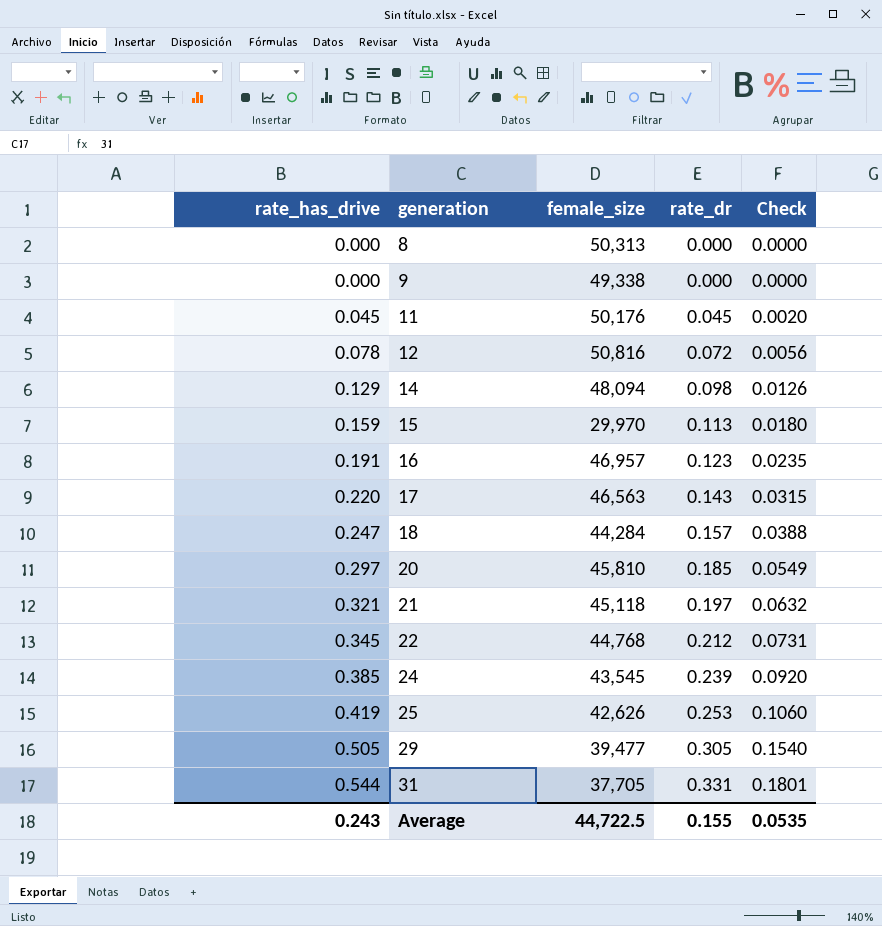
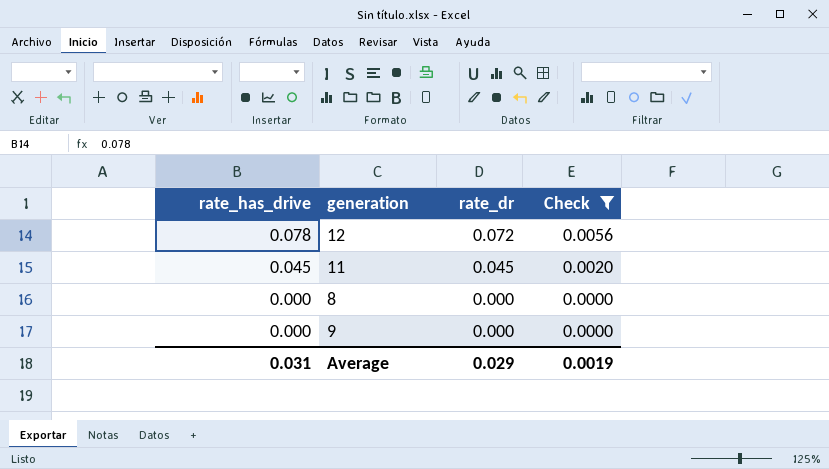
filter: none -> Check <= 0.0056
row order: rate_has_drive ascending -> rate_has_drive descending
column female_size | position: 3 -> none
Average | rate_has_drive: 0.243 -> 0.031
Average | rate_dr: 0.155 -> 0.029
Average | Check: 0.0535 -> 0.0019

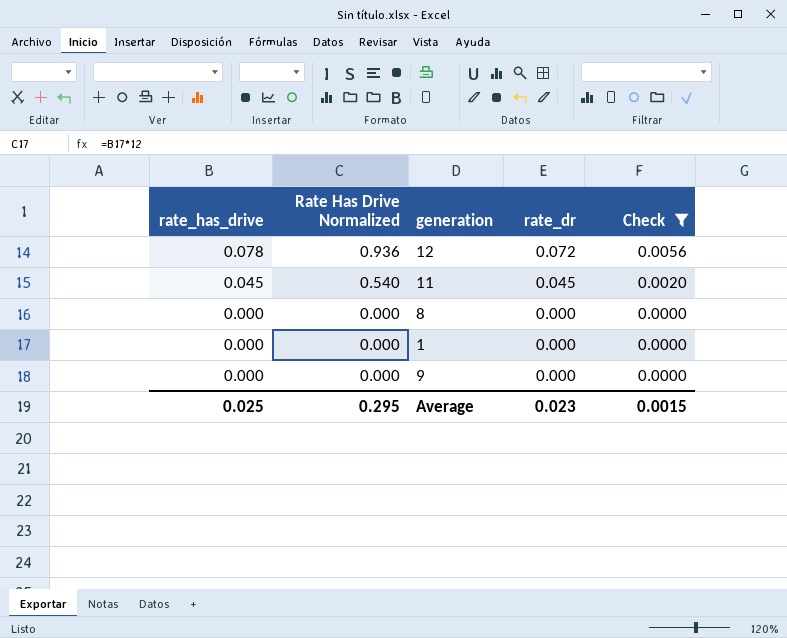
column Rate Has Drive Normalized | formula: none -> [rate_has_drive] * 12
row 1: none -> 0.000 | 0.000 | 0.000 | 0.0000
Average | rate_has_drive: 0.031 -> 0.025
Average | rate_dr: 0.029 -> 0.023
Average | Check: 0.0019 -> 0.0015

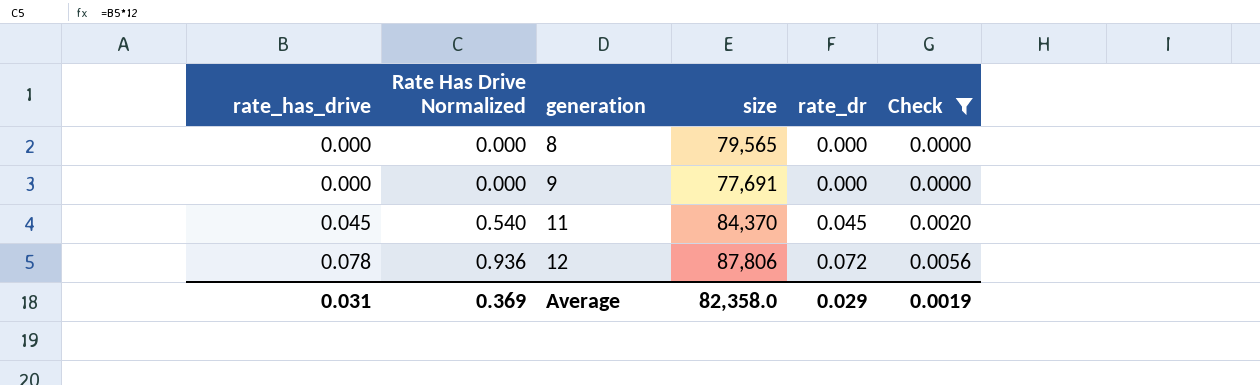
row order: rate_has_drive descending -> rate_has_drive ascending
column size | position: none -> 4
row 1: 0.000 | 0.000 | 0.000 | 0.0000 -> none
Average | rate_has_drive: 0.025 -> 0.031
Average | Rate Has Drive Normalized: 0.295 -> 0.369
Average | rate_dr: 0.023 -> 0.029
Average | Check: 0.0015 -> 0.0019

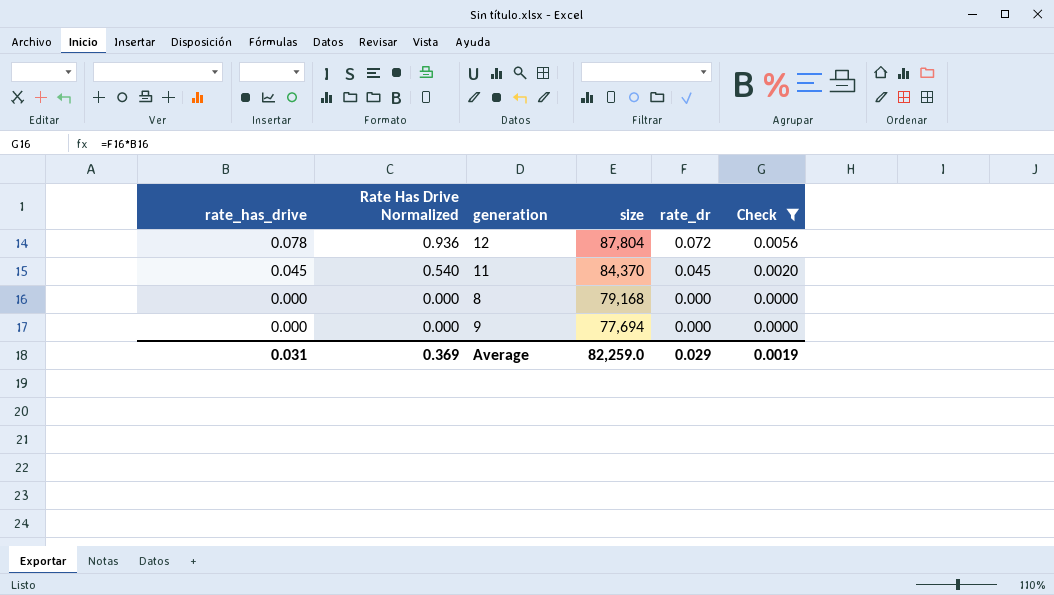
row order: rate_has_drive ascending -> rate_has_drive descending
12 | size: 87,806 -> 87,804
8 | size: 79,565 -> 79,168
9 | size: 77,691 -> 77,694
Average | size: 82,358.0 -> 82,259.0

